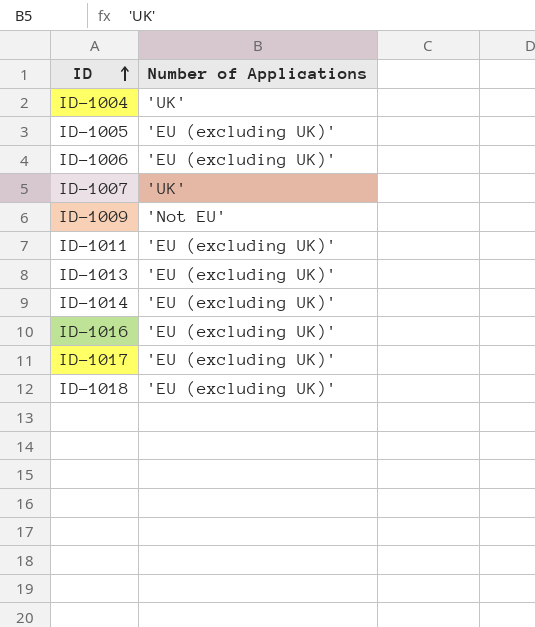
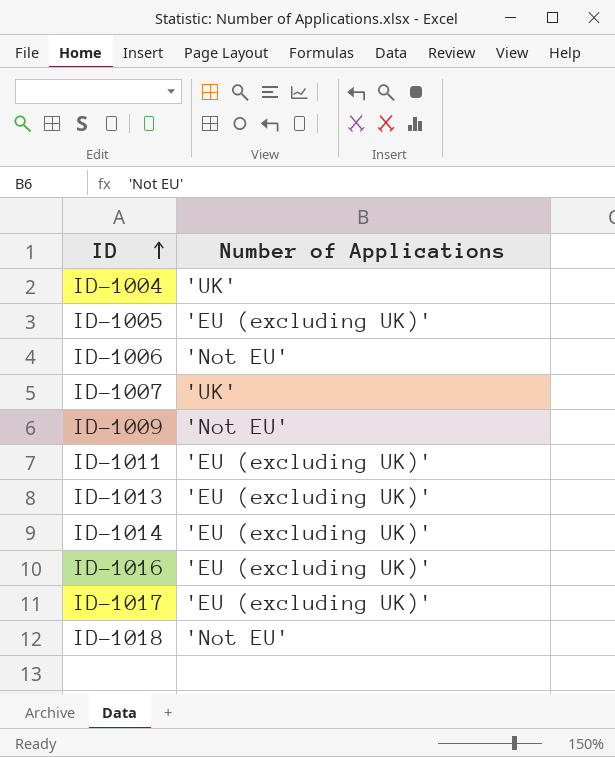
ID-1006 | Number of Applications: 'EU (excluding UK)' -> 'Not EU'
ID-1018 | Number of Applications: 'EU (excluding UK)' -> 'Not EU'

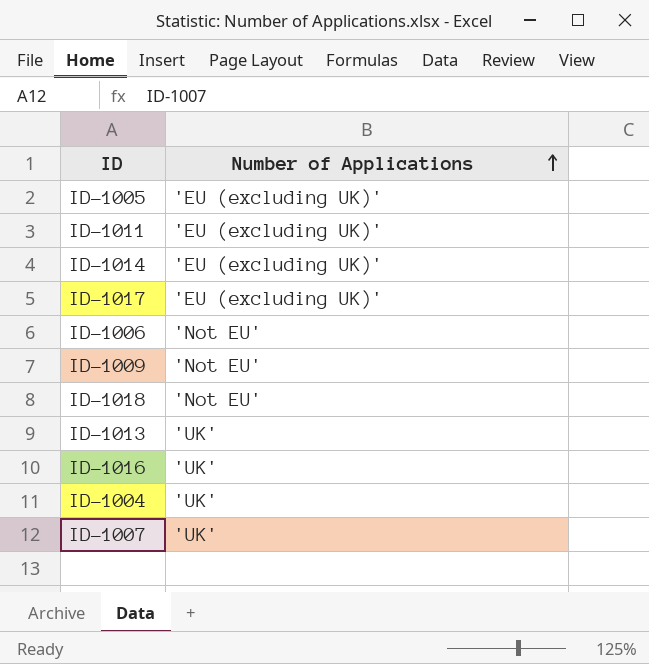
row order: ID ascending -> Number of Applications ascending
ID-1013 | Number of Applications: 'EU (excluding UK)' -> 'UK'
ID-1016 | Number of Applications: 'EU (excluding UK)' -> 'UK'

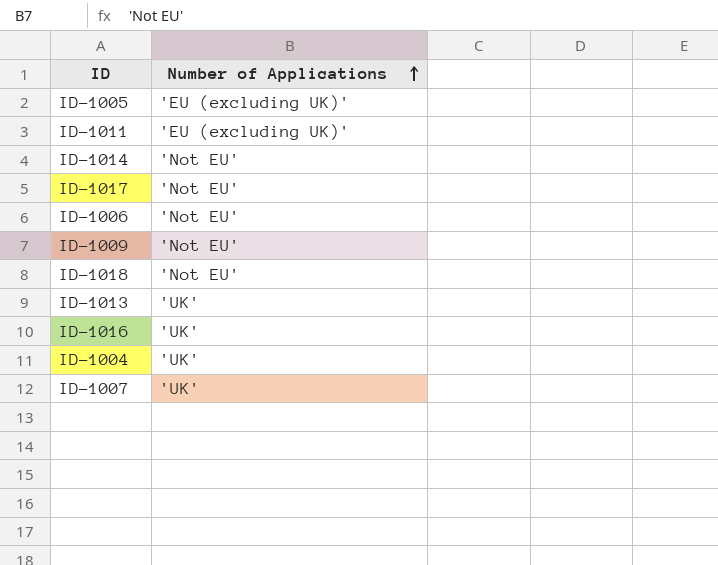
ID-1014 | Number of Applications: 'EU (excluding UK)' -> 'Not EU'
ID-1017 | Number of Applications: 'EU (excluding UK)' -> 'Not EU'

